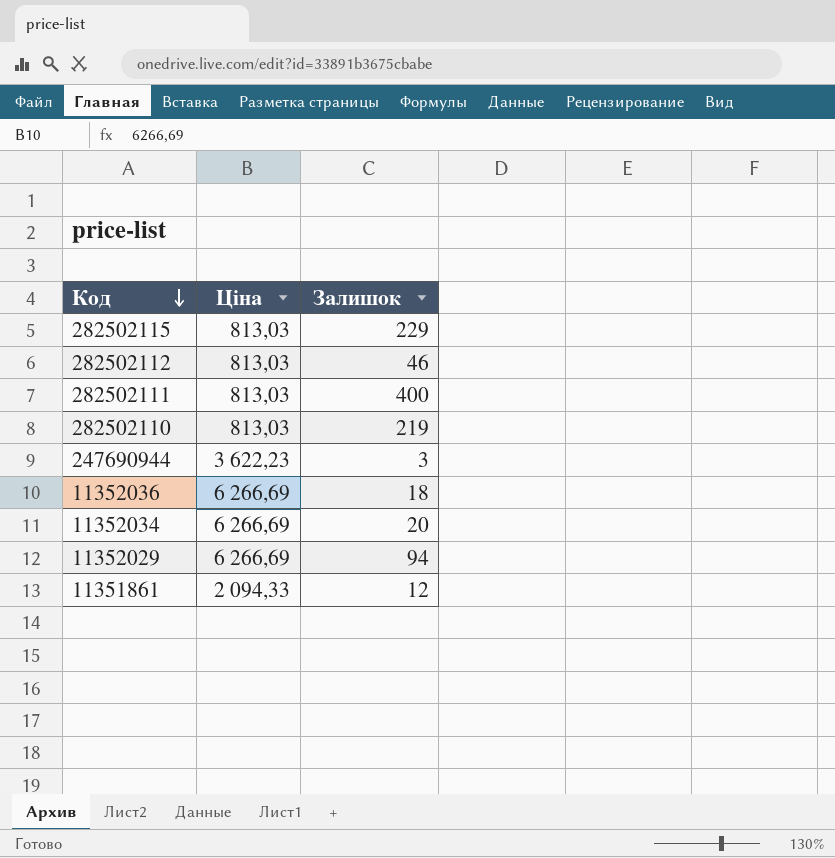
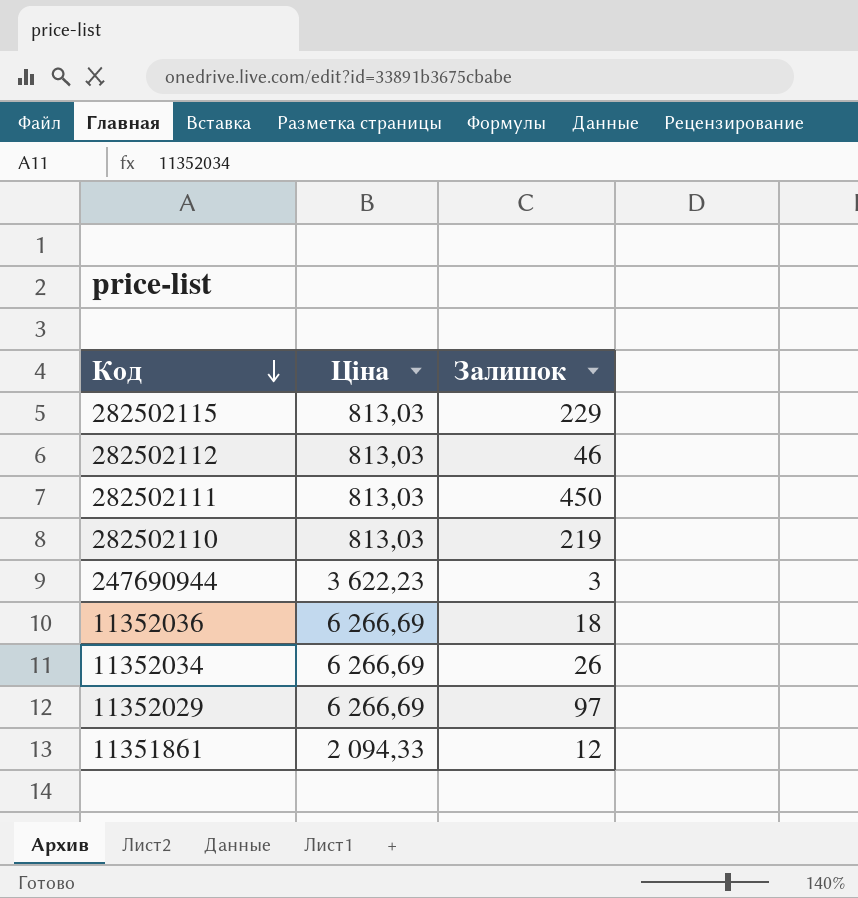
282502111 | Залишок: 400 -> 450
11352034 | Залишок: 20 -> 26
11352029 | Залишок: 94 -> 97

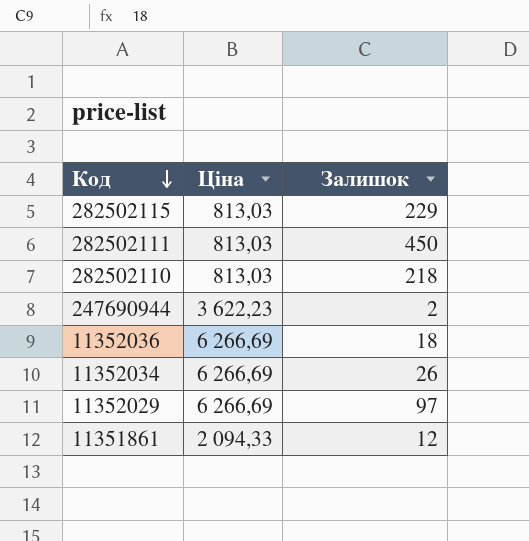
row 282502112: 813,03 | 46 -> none
282502110 | Залишок: 219 -> 218
247690944 | Залишок: 3 -> 2

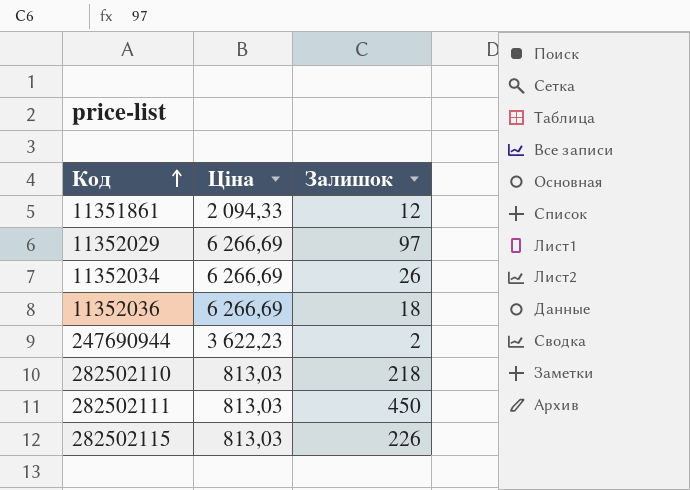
row order: Код descending -> Код ascending
282502115 | Залишок: 229 -> 226

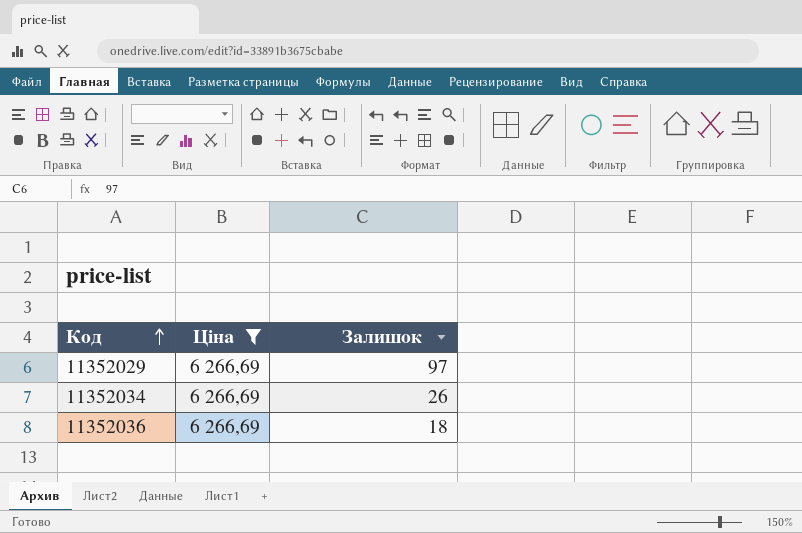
filter: none -> Ціна = 6 266,69

